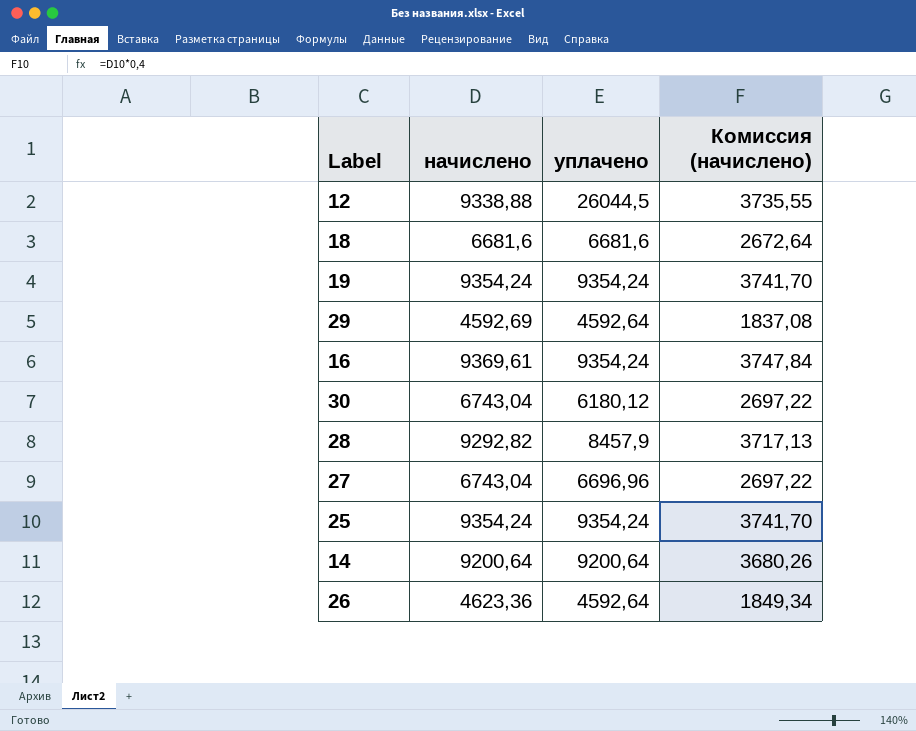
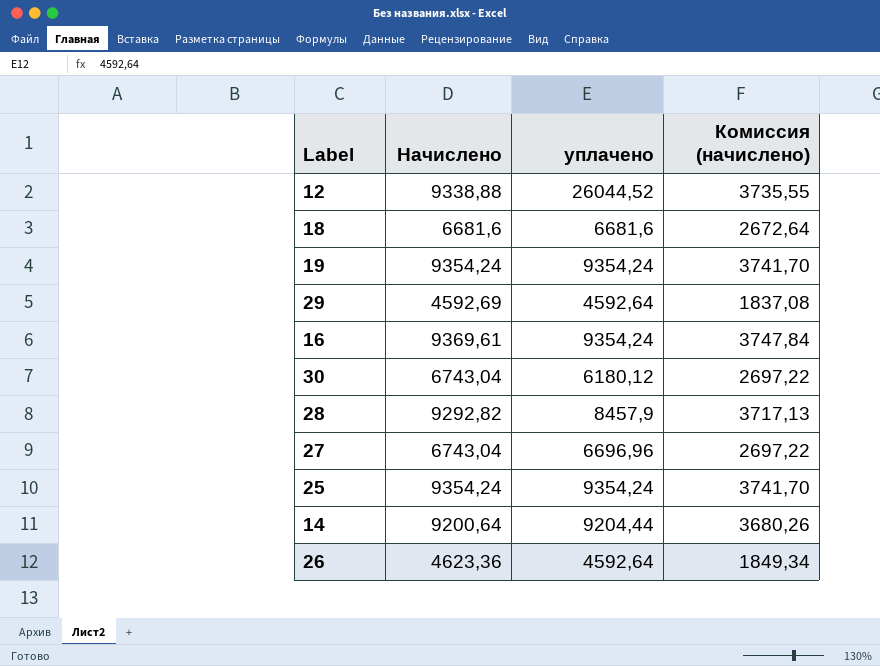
column name: начислено -> Начислено
12 | уплачено: 26044,5 -> 26044,52
14 | уплачено: 9200,64 -> 9204,44

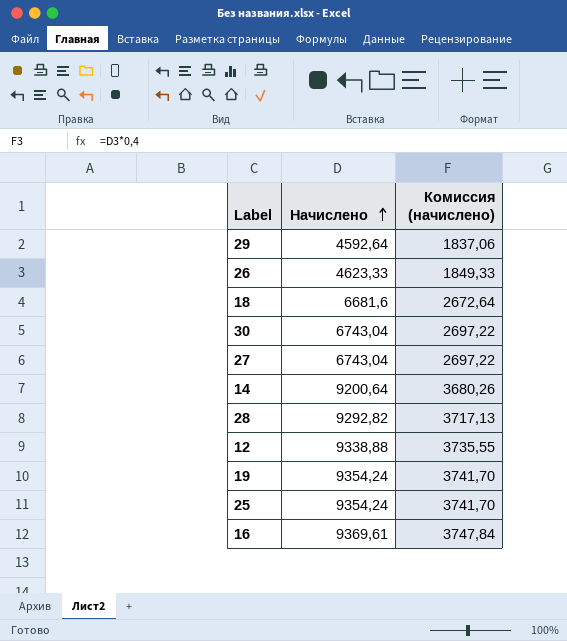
row order: none -> Начислено ascending
column уплачено | position: 3 -> none
29 | Начислено: 4592,69 -> 4592,64
29 | Комиссия (начислено): 1837,08 -> 1837,06
26 | Начислено: 4623,36 -> 4623,33
26 | Комиссия (начислено): 1849,34 -> 1849,33

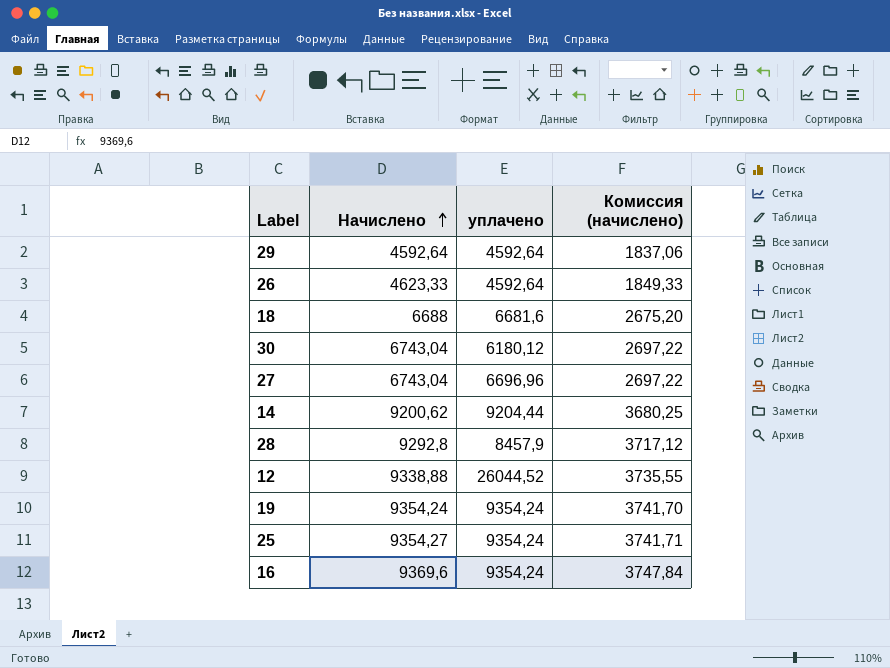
column уплачено | position: none -> 3
18 | Начислено: 6681,6 -> 6688
18 | Комиссия (начислено): 2672,64 -> 2675,20
14 | Начислено: 9200,64 -> 9200,62
14 | Комиссия (начислено): 3680,26 -> 3680,25
28 | Начислено: 9292,82 -> 9292,8
28 | Комиссия (начислено): 3717,13 -> 3717,12
25 | Начислено: 9354,24 -> 9354,27
25 | Комиссия (начислено): 3741,70 -> 3741,71
16 | Начислено: 9369,61 -> 9369,6

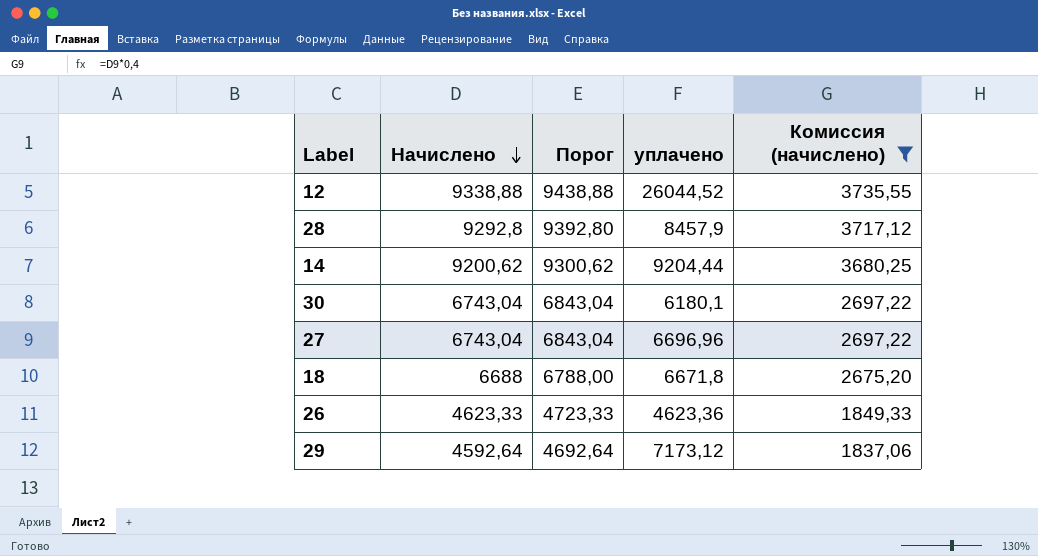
filter: none -> Комиссия (начислено) <= 3735,55
row order: Начислено ascending -> Начислено descending
column Порог | formula: none -> [Начислено] + 100
30 | уплачено: 6180,12 -> 6180,1
18 | уплачено: 6681,6 -> 6671,8
26 | уплачено: 4592,64 -> 4623,36
29 | уплачено: 4592,64 -> 7173,12

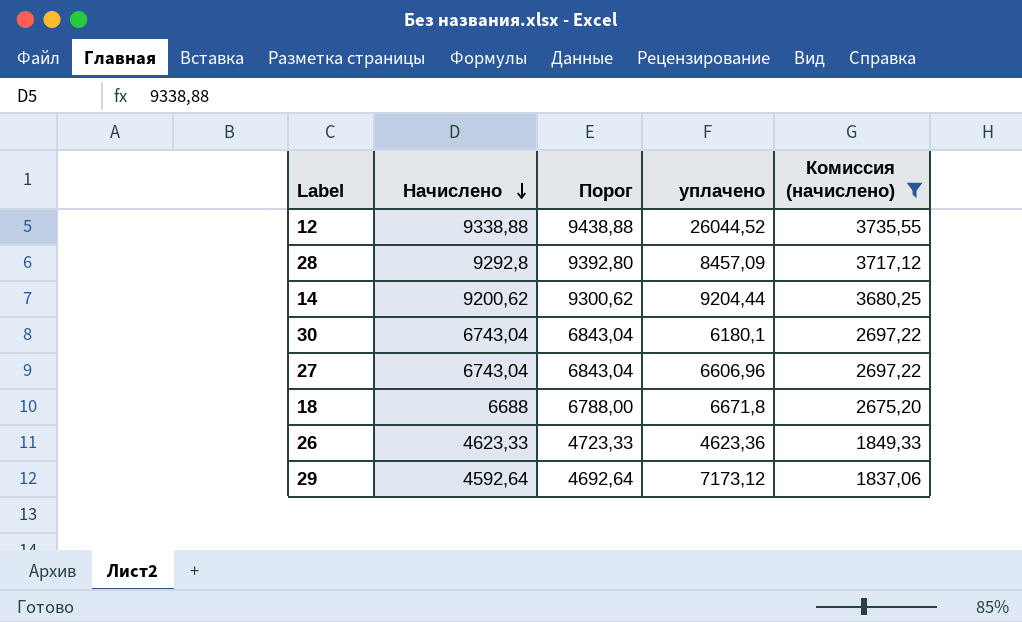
28 | уплачено: 8457,9 -> 8457,09
27 | уплачено: 6696,96 -> 6606,96

